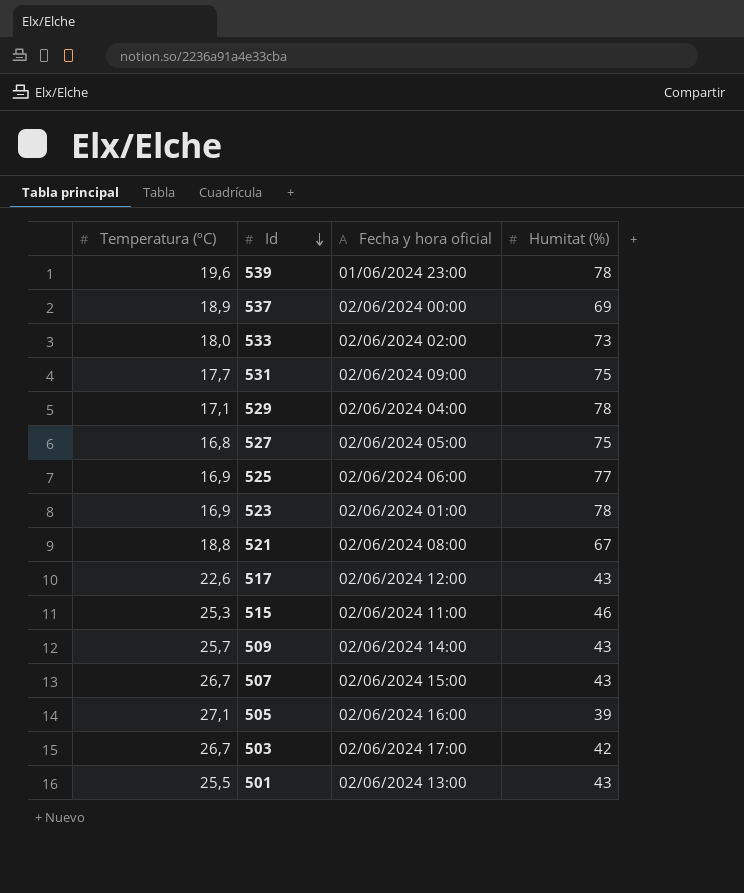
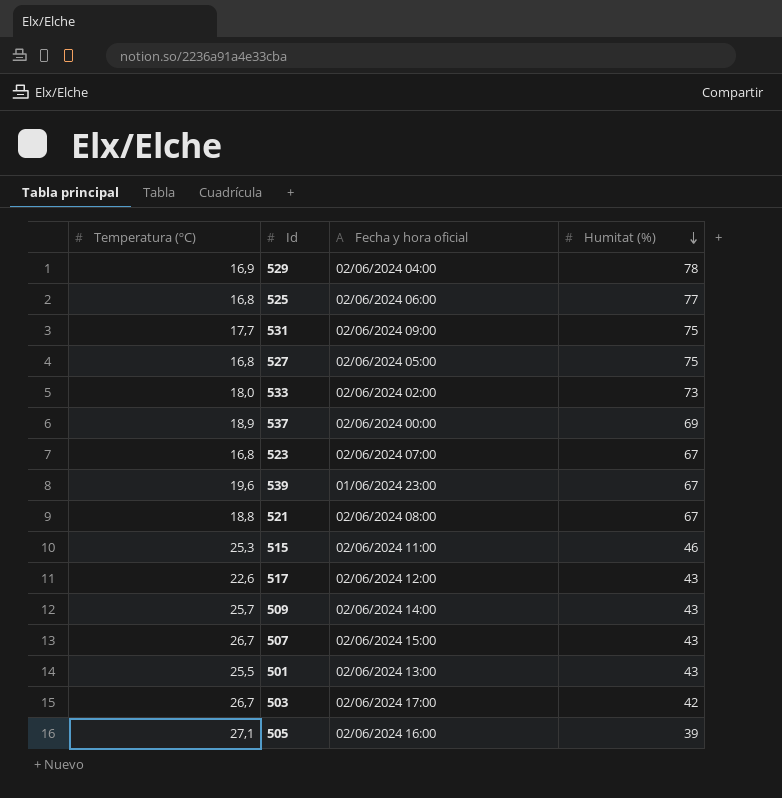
row order: Id descending -> Humitat (%) descending
529 | Temperatura (ºC): 17,1 -> 16,9
525 | Temperatura (ºC): 16,9 -> 16,8
523 | Temperatura (ºC): 16,9 -> 16,8
523 | Fecha y hora oficial: 02/06/2024 01:00 -> 02/06/2024 07:00
523 | Humitat (%): 78 -> 67
539 | Humitat (%): 78 -> 67

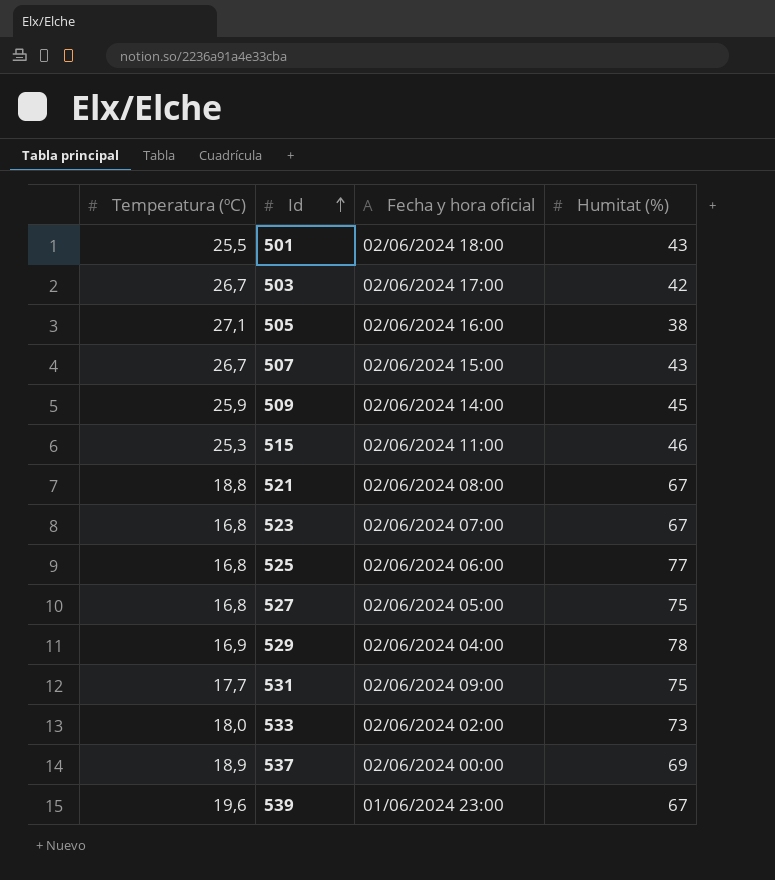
row order: Humitat (%) descending -> Id ascending
row 517: 22,6 | 02/06/2024 12:00 | 43 -> none
501 | Fecha y hora oficial: 02/06/2024 13:00 -> 02/06/2024 18:00
505 | Humitat (%): 39 -> 38
509 | Temperatura (ºC): 25,7 -> 25,9
509 | Humitat (%): 43 -> 45

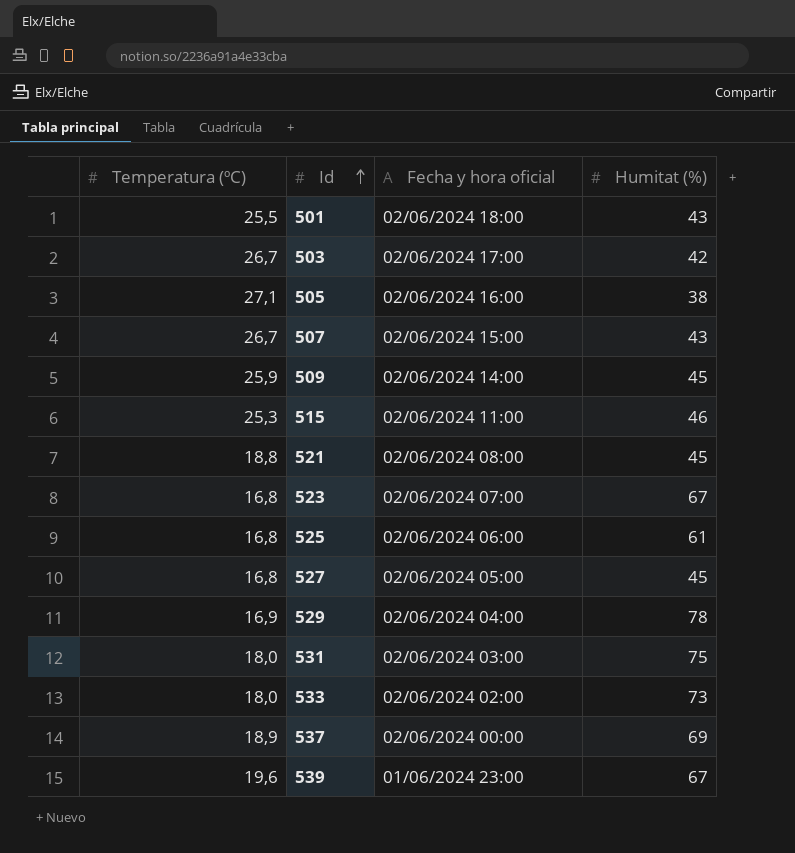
521 | Humitat (%): 67 -> 45
525 | Humitat (%): 77 -> 61
527 | Humitat (%): 75 -> 45
531 | Temperatura (ºC): 17,7 -> 18,0
531 | Fecha y hora oficial: 02/06/2024 09:00 -> 02/06/2024 03:00

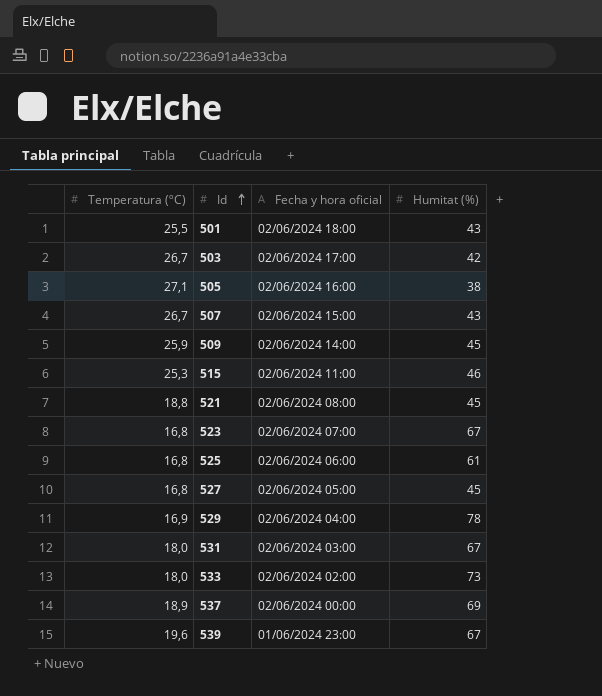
531 | Humitat (%): 75 -> 67

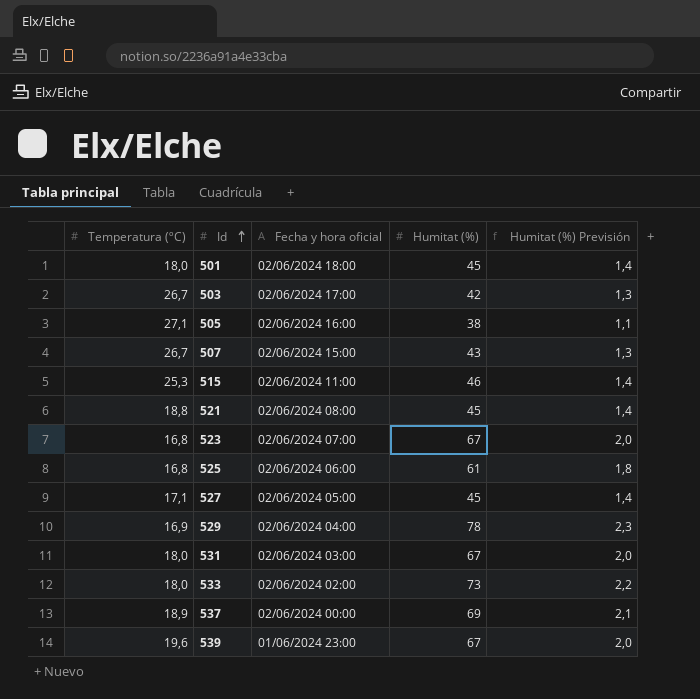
column Humitat (%) Previsión | formula: none -> [Humitat (%)] * 0,03
row 509: 25,9 | 02/06/2024 14:00 | 45 -> none
501 | Temperatura (ºC): 25,5 -> 18,0
501 | Humitat (%): 43 -> 45
527 | Temperatura (ºC): 16,8 -> 17,1

